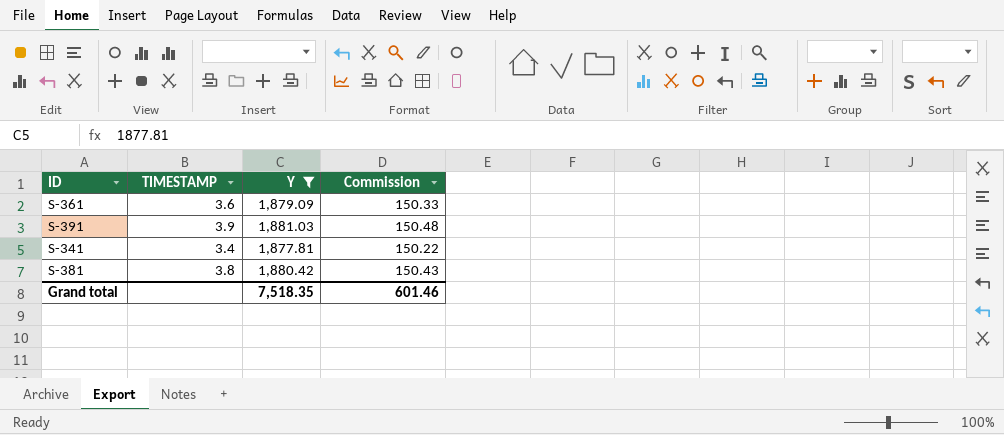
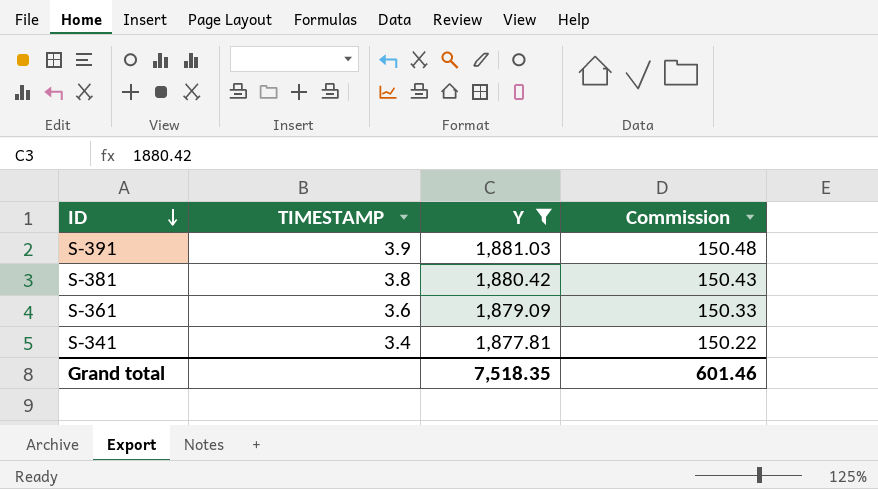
row order: none -> ID descending

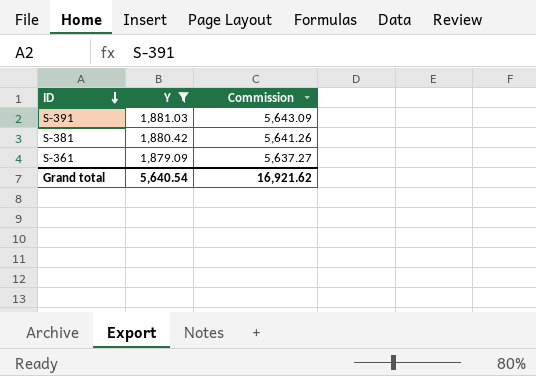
column TIMESTAMP | position: 2 -> none
column Commission | formula: [Y] * 0.08 -> [Y] * 3
row S-341: 3.4 | 1,877.81 | 150.22 -> none
Grand total | Y: 7,518.35 -> 5,640.54
Grand total | Commission: 601.46 -> 16,921.62

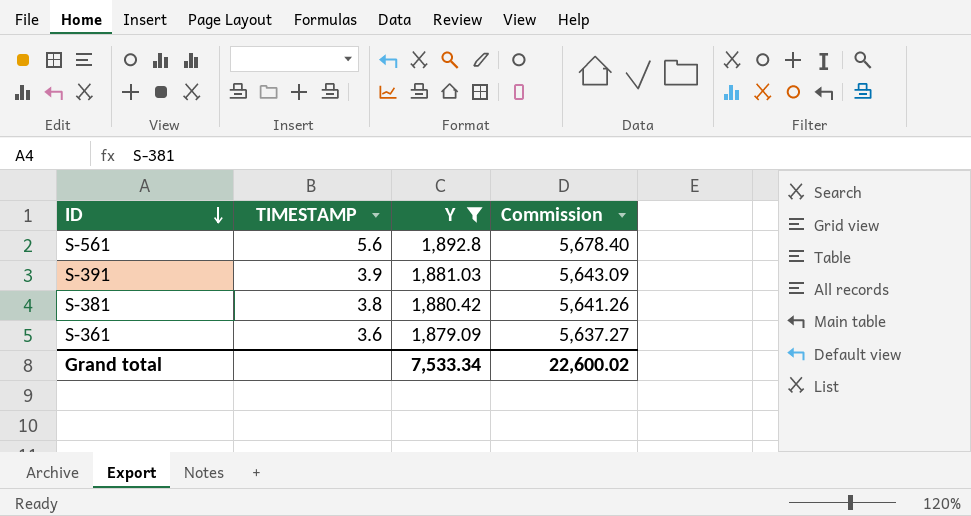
column TIMESTAMP | position: none -> 2
row S-561: none -> 5.6 | 1,892.8 | 5,678.40
Grand total | Y: 5,640.54 -> 7,533.34
Grand total | Commission: 16,921.62 -> 22,600.02

